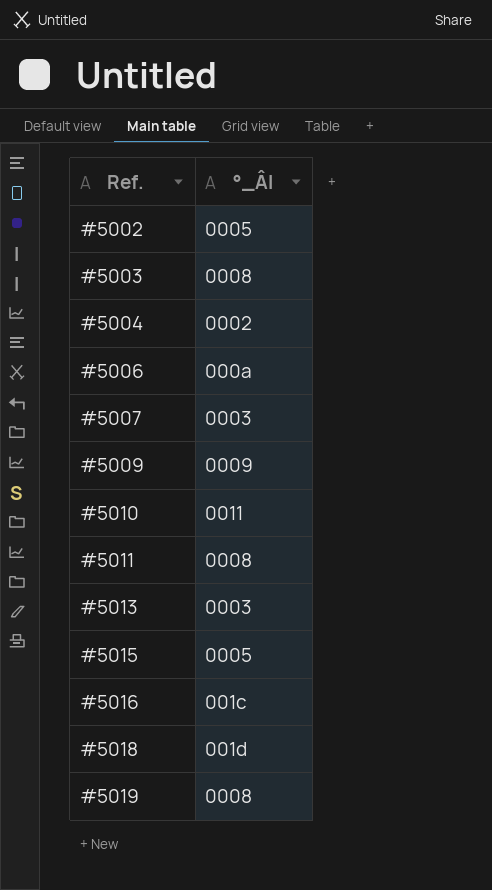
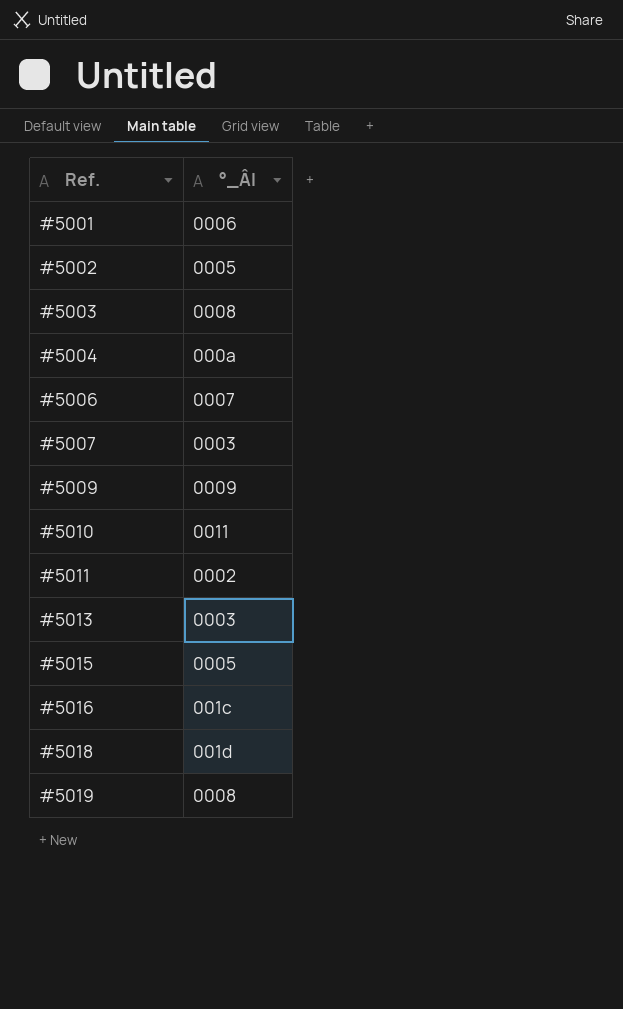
row #5001: none -> 0006
#5004 | °_ÂI: 0002 -> 000a
#5006 | °_ÂI: 000a -> 0007
#5011 | °_ÂI: 0008 -> 0002

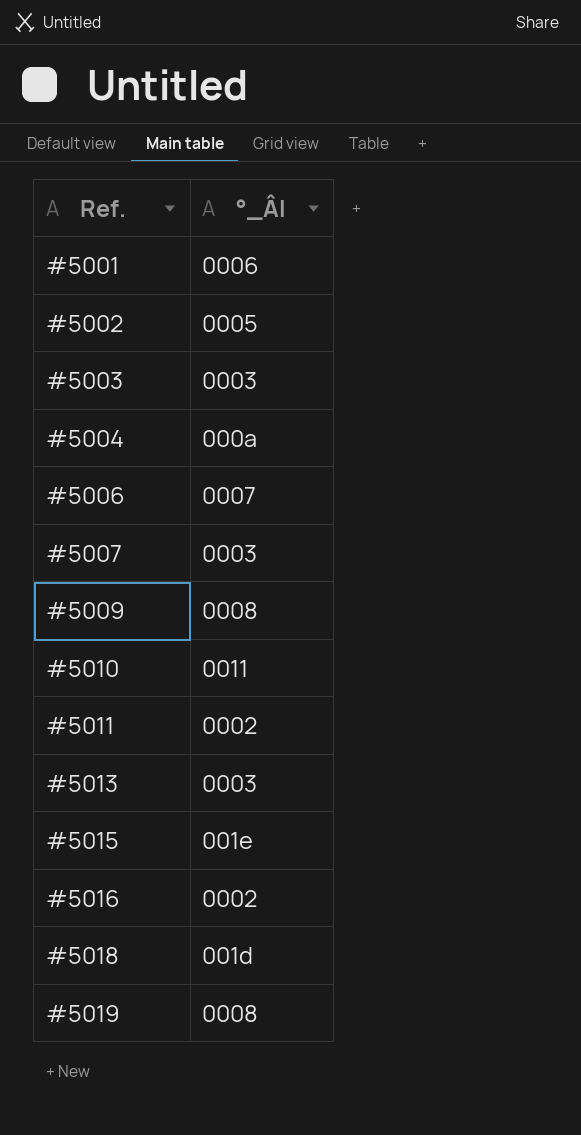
#5003 | °_ÂI: 0008 -> 0003
#5009 | °_ÂI: 0009 -> 0008
#5015 | °_ÂI: 0005 -> 001e
#5016 | °_ÂI: 001c -> 0002

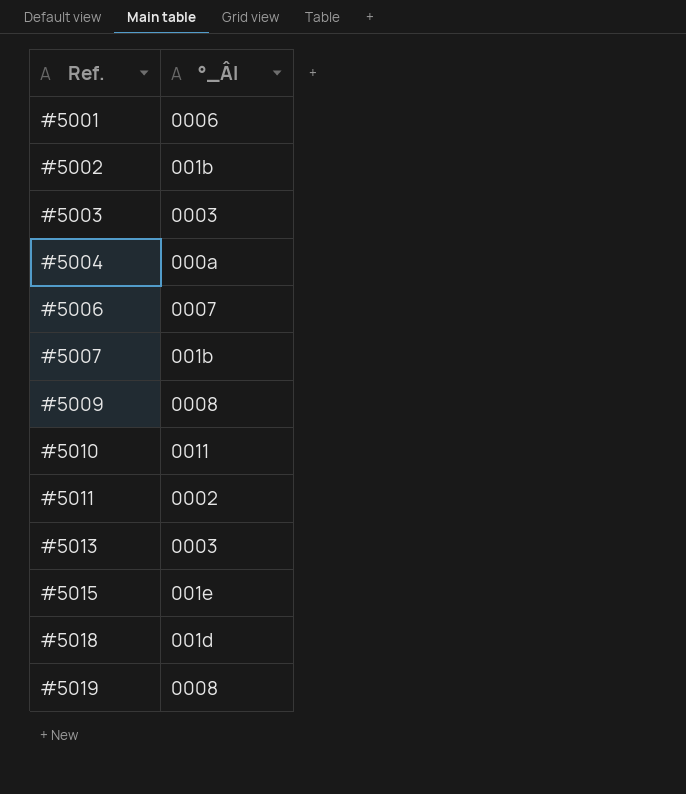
row #5016: 0002 -> none
#5002 | °_ÂI: 0005 -> 001b
#5007 | °_ÂI: 0003 -> 001b

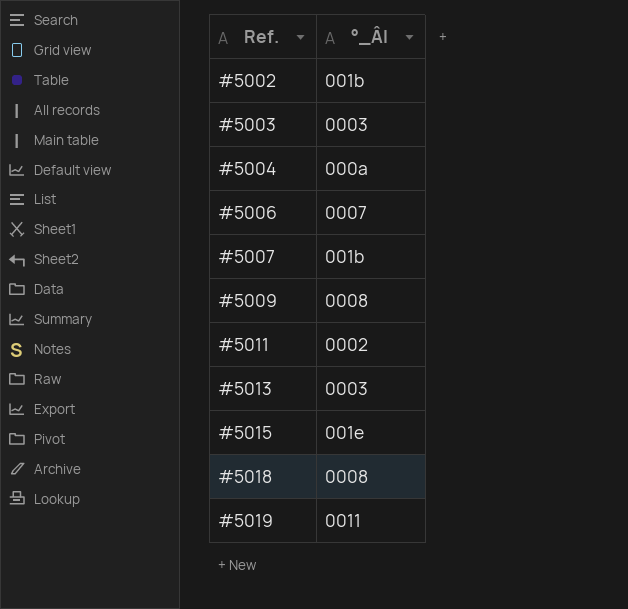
row #5001: 0006 -> none
row #5010: 0011 -> none
#5018 | °_ÂI: 001d -> 0008
#5019 | °_ÂI: 0008 -> 0011

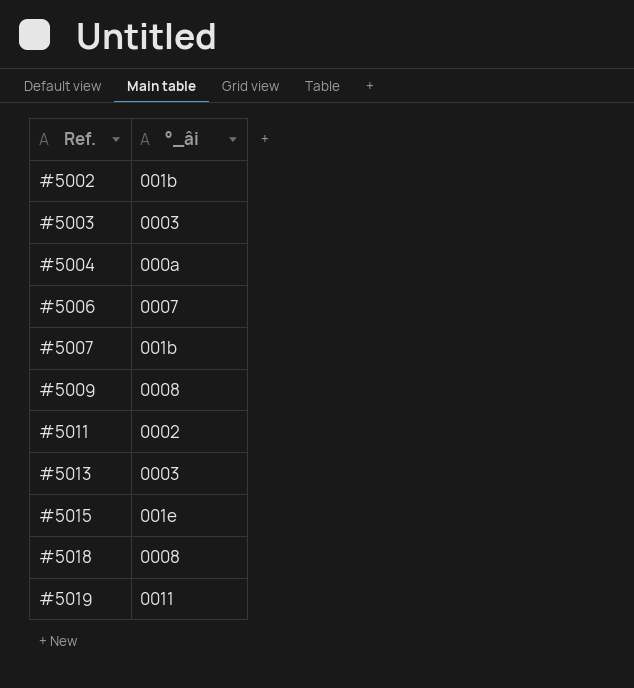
column name: °_ÂI -> °_âi

